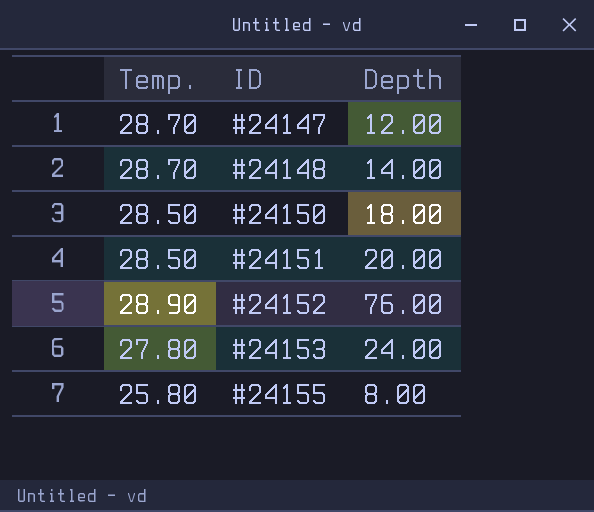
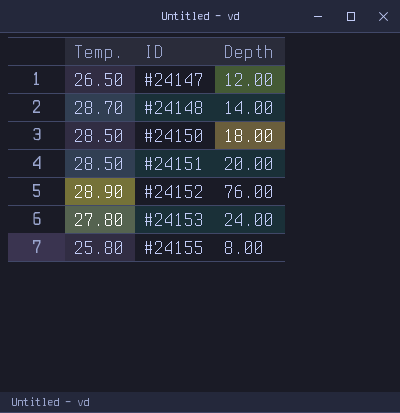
#24147 | Temp.: 28.70 -> 26.50

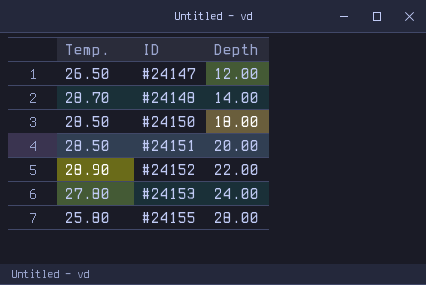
#24152 | Depth: 76.00 -> 22.00
#24155 | Depth: 8.00 -> 28.00

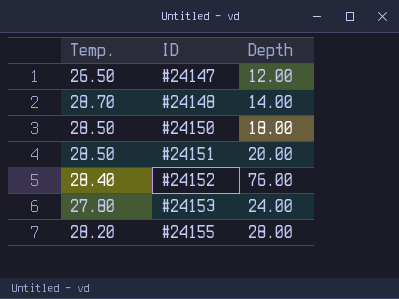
#24152 | Temp.: 28.90 -> 28.40
#24152 | Depth: 22.00 -> 76.00
#24155 | Temp.: 25.80 -> 28.20

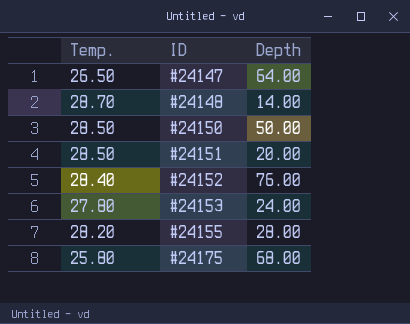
#24147 | Depth: 12.00 -> 64.00
#24150 | Depth: 18.00 -> 50.00
row #24175: none -> 25.80 | 68.00

